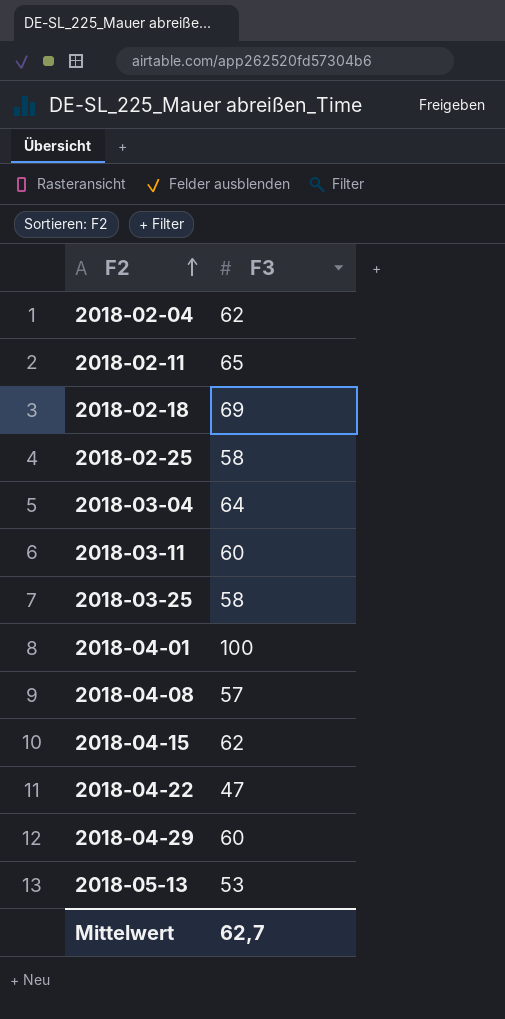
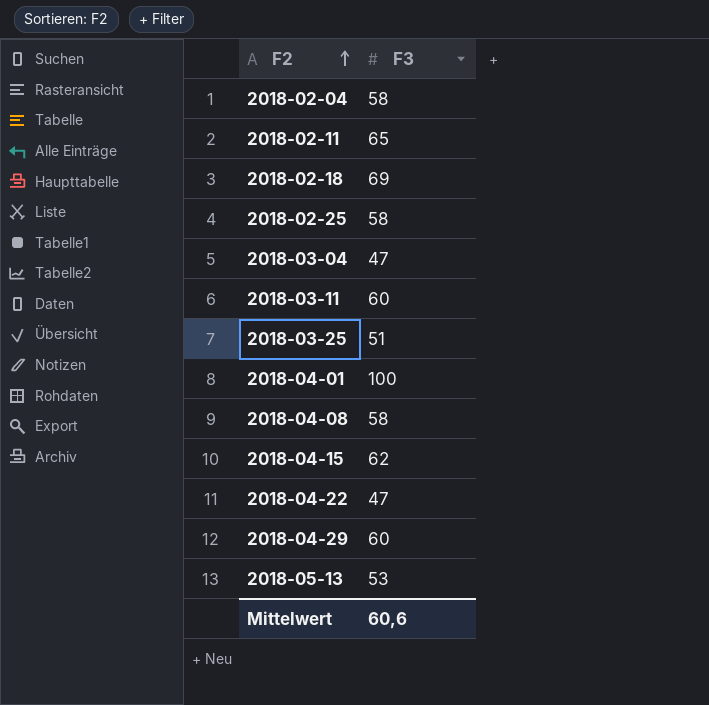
2018-02-04 | F3: 62 -> 58
2018-03-04 | F3: 64 -> 47
2018-03-25 | F3: 58 -> 51
2018-04-08 | F3: 57 -> 58
Mittelwert | F3: 62,7 -> 60,6

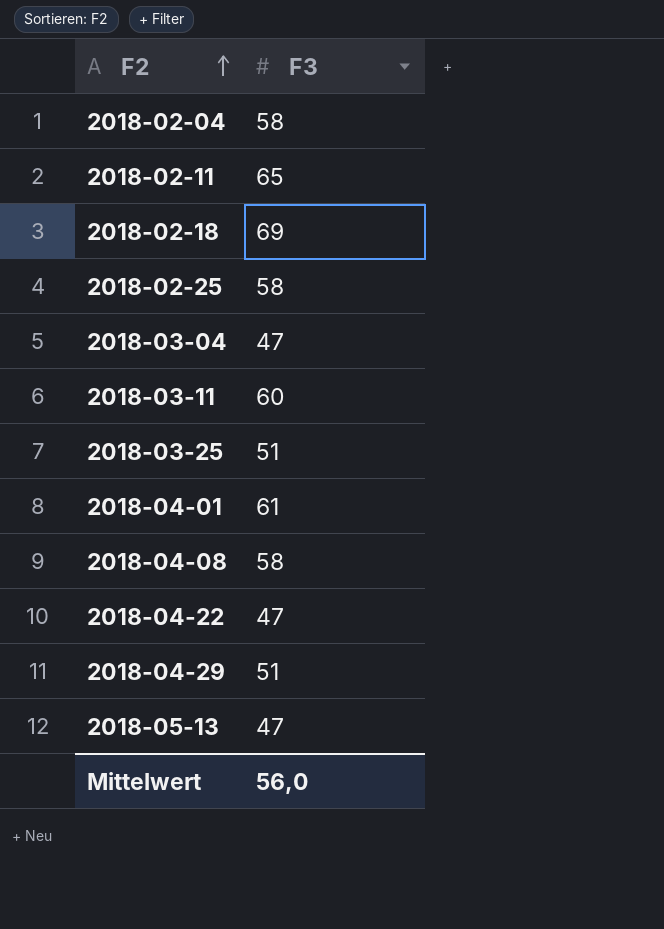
row 2018-04-15: 62 -> none
2018-04-01 | F3: 100 -> 61
2018-04-29 | F3: 60 -> 51
2018-05-13 | F3: 53 -> 47
Mittelwert | F3: 60,6 -> 56,0

